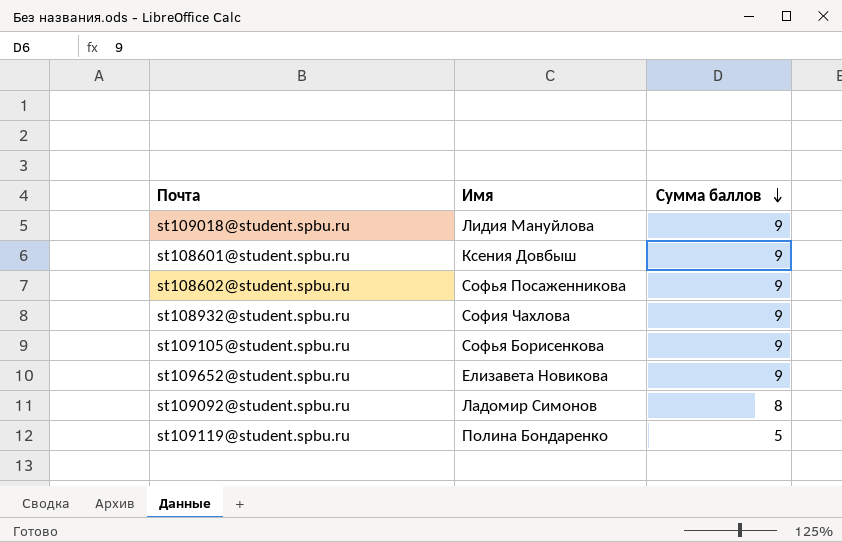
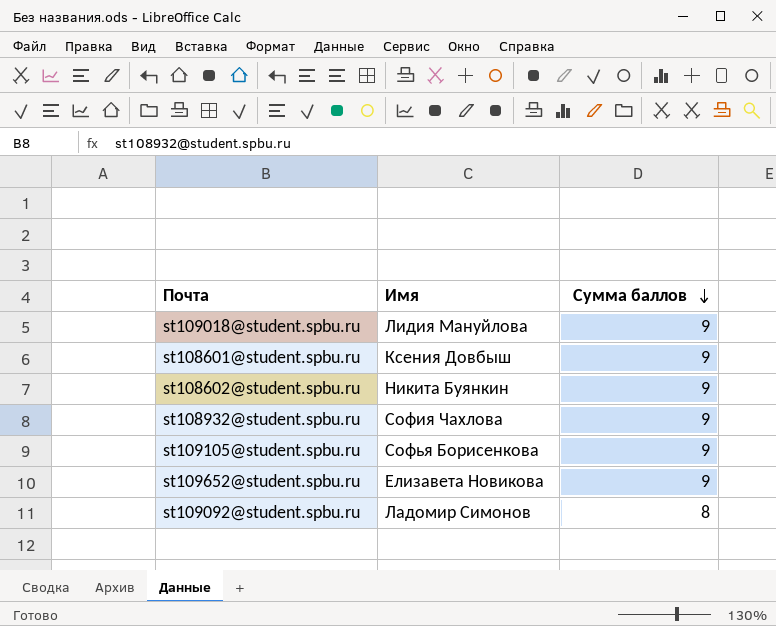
row st109119@student.spbu.ru: Полина Бондаренко | 5 -> none
st108602@student.spbu.ru | Имя: Софья Посаженникова -> Никита Буянкин

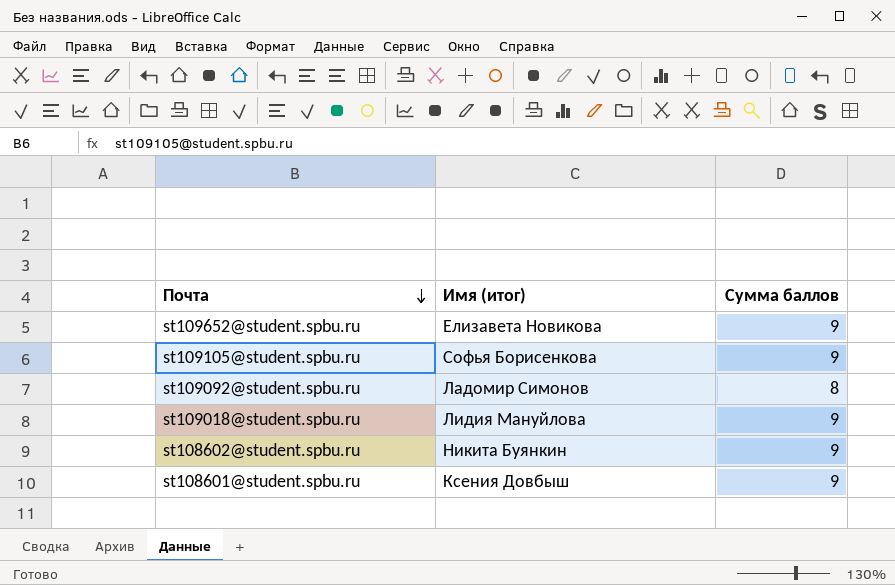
row order: Сумма баллов descending -> Почта descending
column name: Имя -> Имя (итог)
row st108932@student.spbu.ru: София Чахлова | 9 -> none

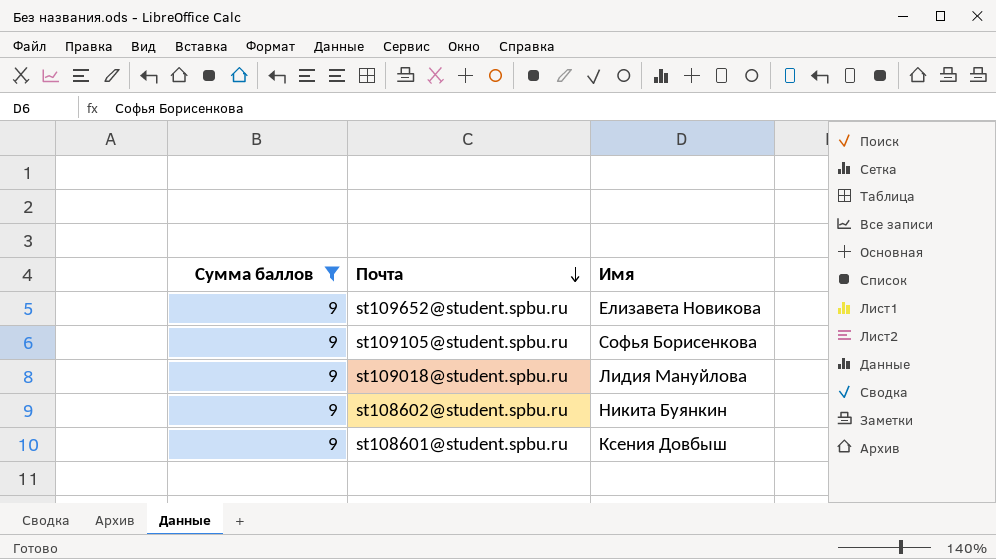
filter: none -> Сумма баллов = 9
column Сумма баллов | position: 3 -> 1
column name: Имя (итог) -> Имя

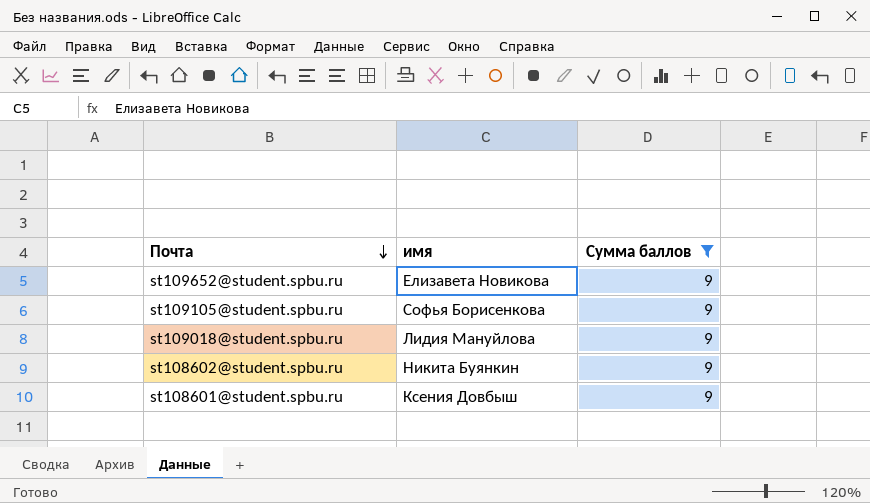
column name: Имя -> имя
column Сумма баллов | position: 1 -> 3

